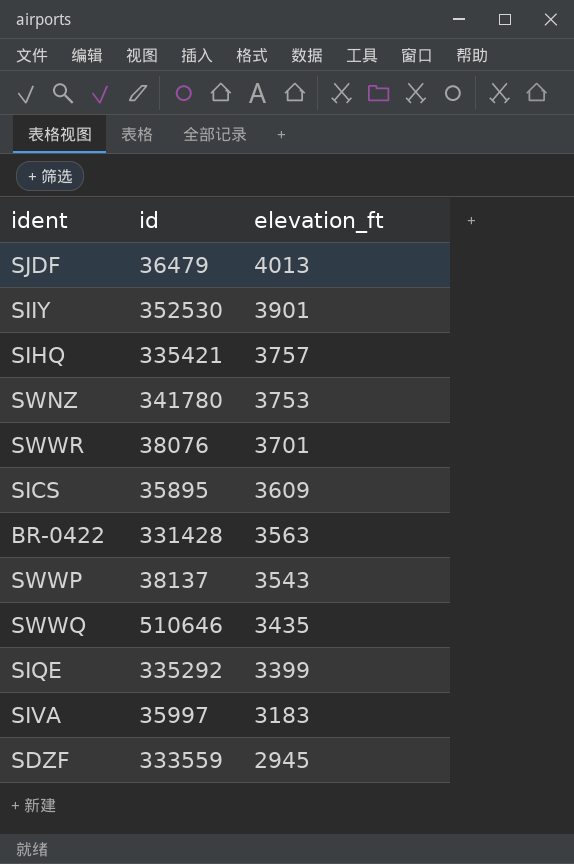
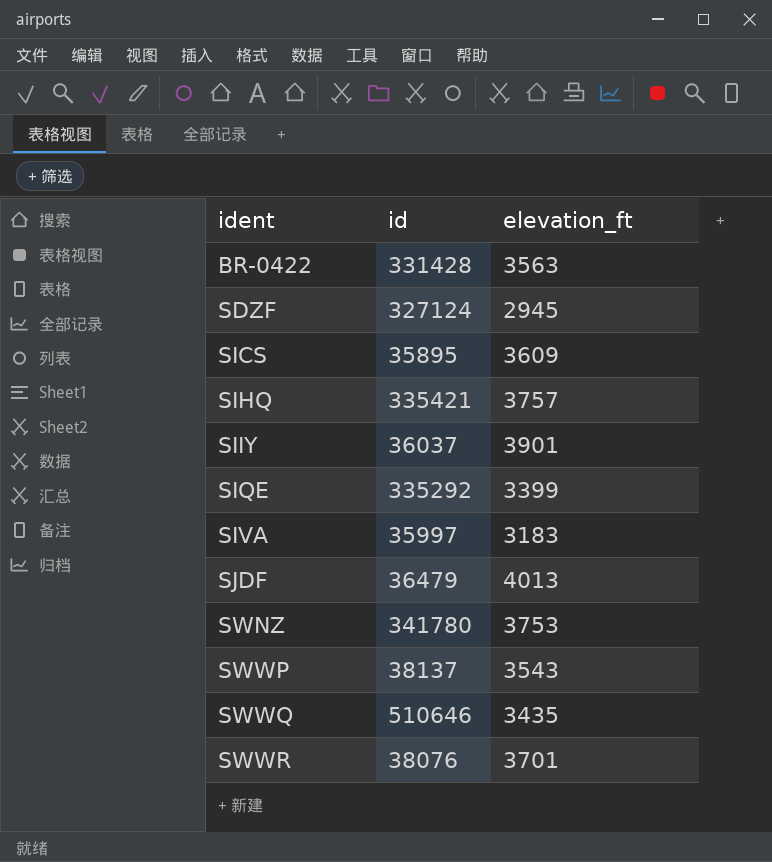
row order: elevation_ft descending -> ident ascending
SDZF | id: 333559 -> 327124
SIIY | id: 352530 -> 36037

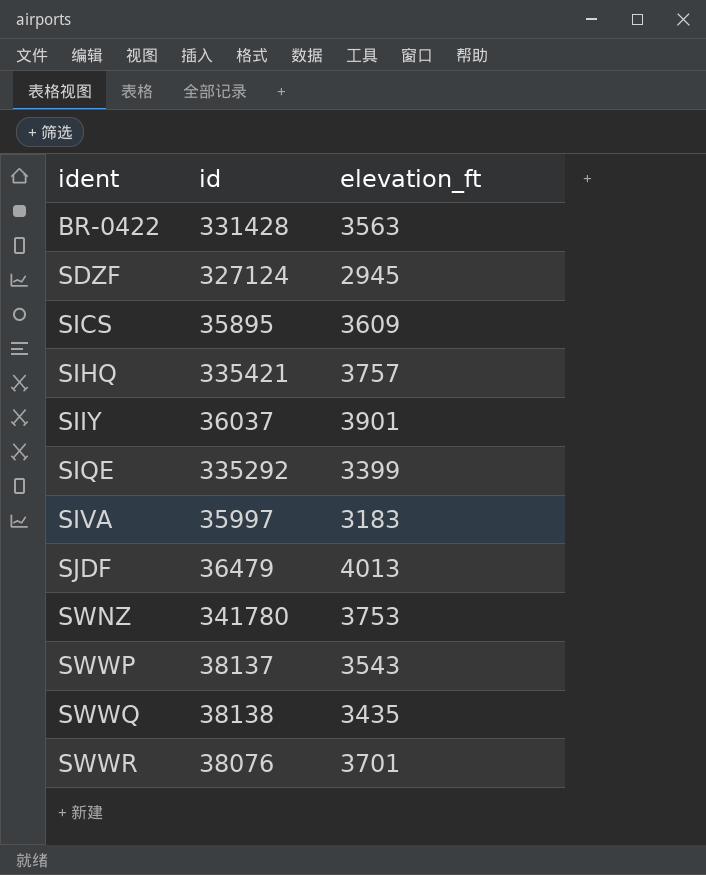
SWWQ | id: 510646 -> 38138

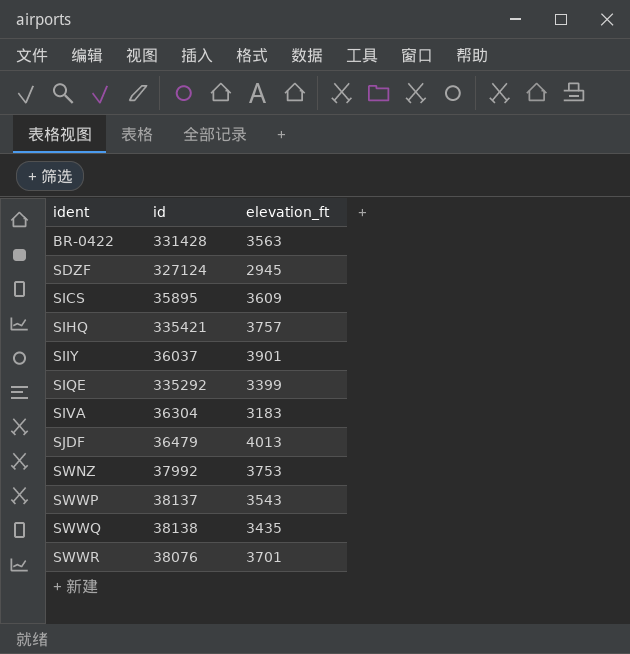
SIVA | id: 35997 -> 36304
SWNZ | id: 341780 -> 37992

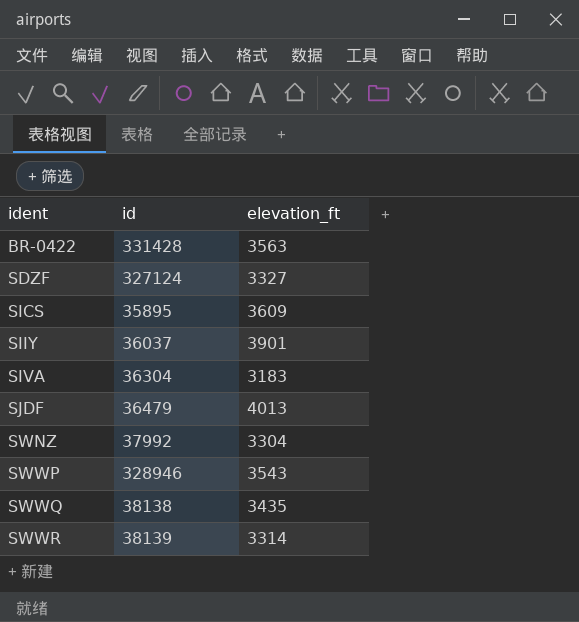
row SIHQ: 335421 | 3757 -> none
row SIQE: 335292 | 3399 -> none
SDZF | elevation_ft: 2945 -> 3327
SWNZ | elevation_ft: 3753 -> 3304
SWWP | id: 38137 -> 328946
SWWR | id: 38076 -> 38139
SWWR | elevation_ft: 3701 -> 3314

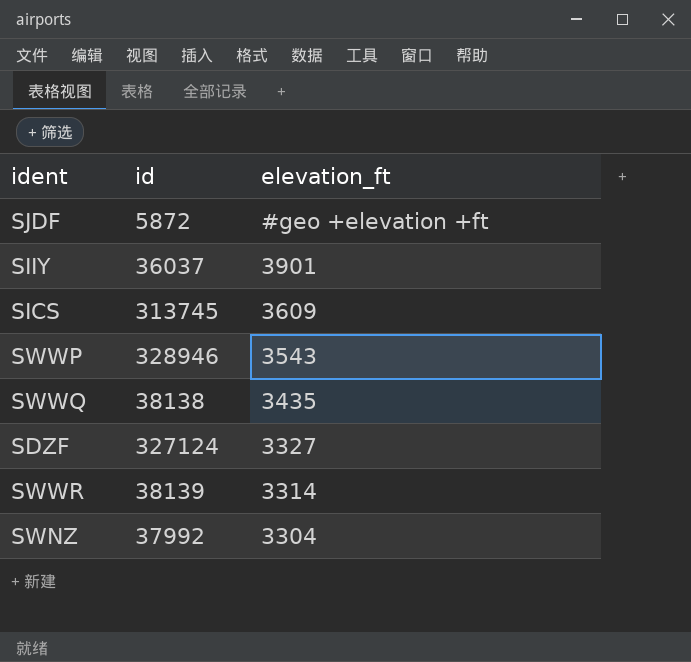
row order: ident ascending -> elevation_ft descending
row BR-0422: 331428 | 3563 -> none
row SIVA: 36304 | 3183 -> none
SJDF | id: 36479 -> 5872
SJDF | elevation_ft: 4013 -> #geo +elevation +ft
SICS | id: 35895 -> 313745

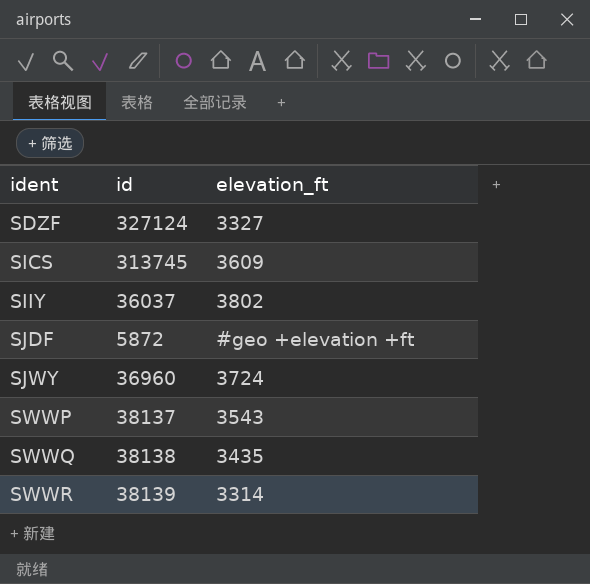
row order: elevation_ft descending -> ident ascending
row SWNZ: 37992 | 3304 -> none
SIIY | elevation_ft: 3901 -> 3802
row SJWY: none -> 36960 | 3724
SWWP | id: 328946 -> 38137

